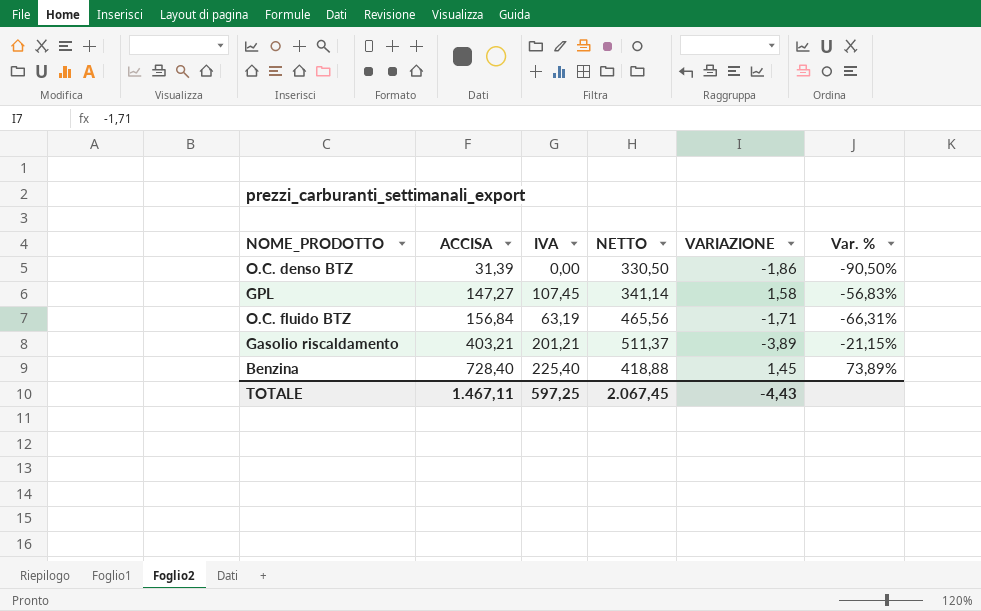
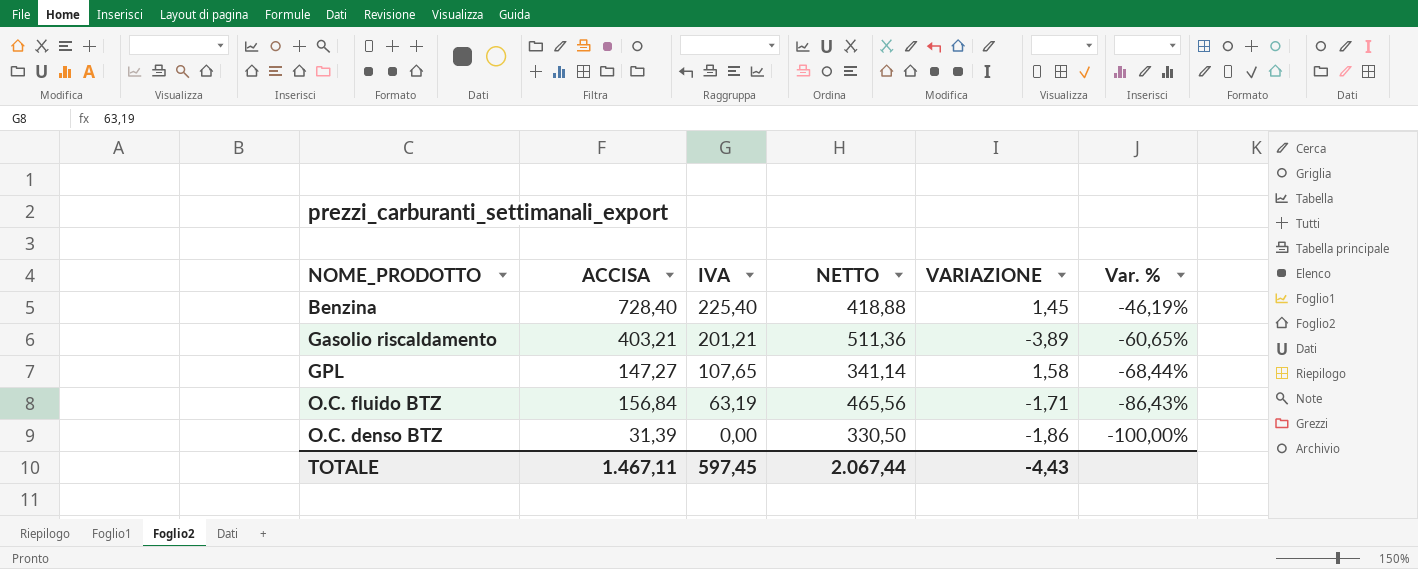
row order: ACCISA ascending -> IVA descending
column Var. % | formula: ([ACCISA] - [NETTO]) / [NETTO] -> ([IVA] - [NETTO]) / [NETTO]
Gasolio riscaldamento | NETTO: 511,37 -> 511,36
GPL | IVA: 107,45 -> 107,65
TOTALE | IVA: 597,25 -> 597,45
TOTALE | NETTO: 2.067,45 -> 2.067,44

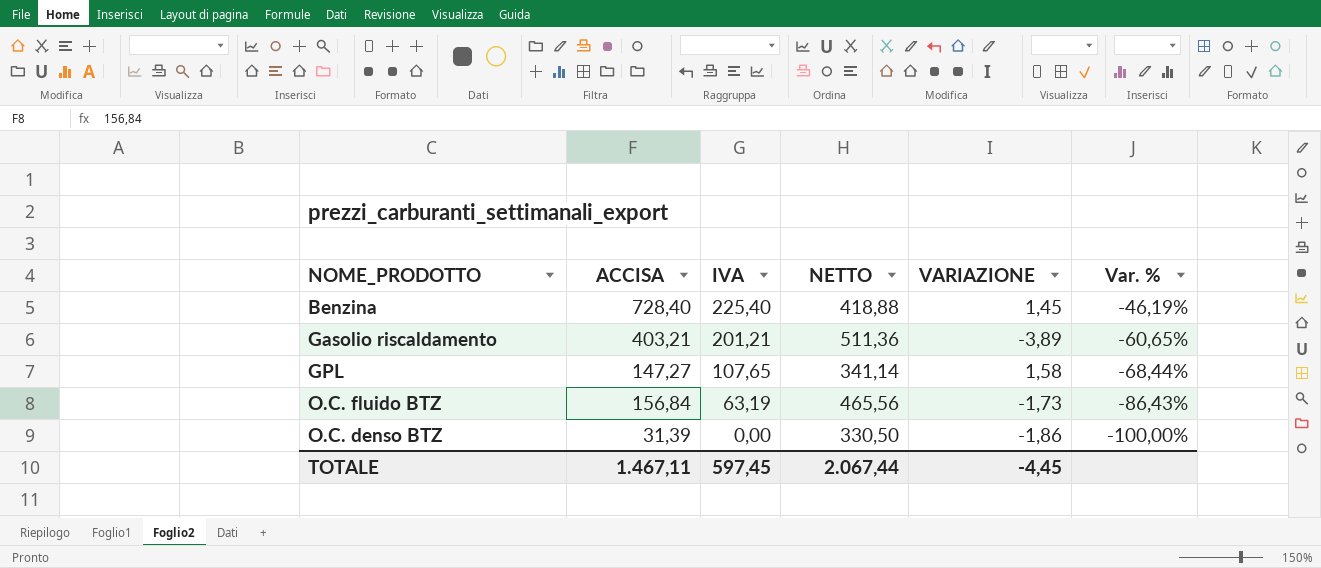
O.C. fluido BTZ | VARIAZIONE: -1,71 -> -1,73
TOTALE | VARIAZIONE: -4,43 -> -4,45

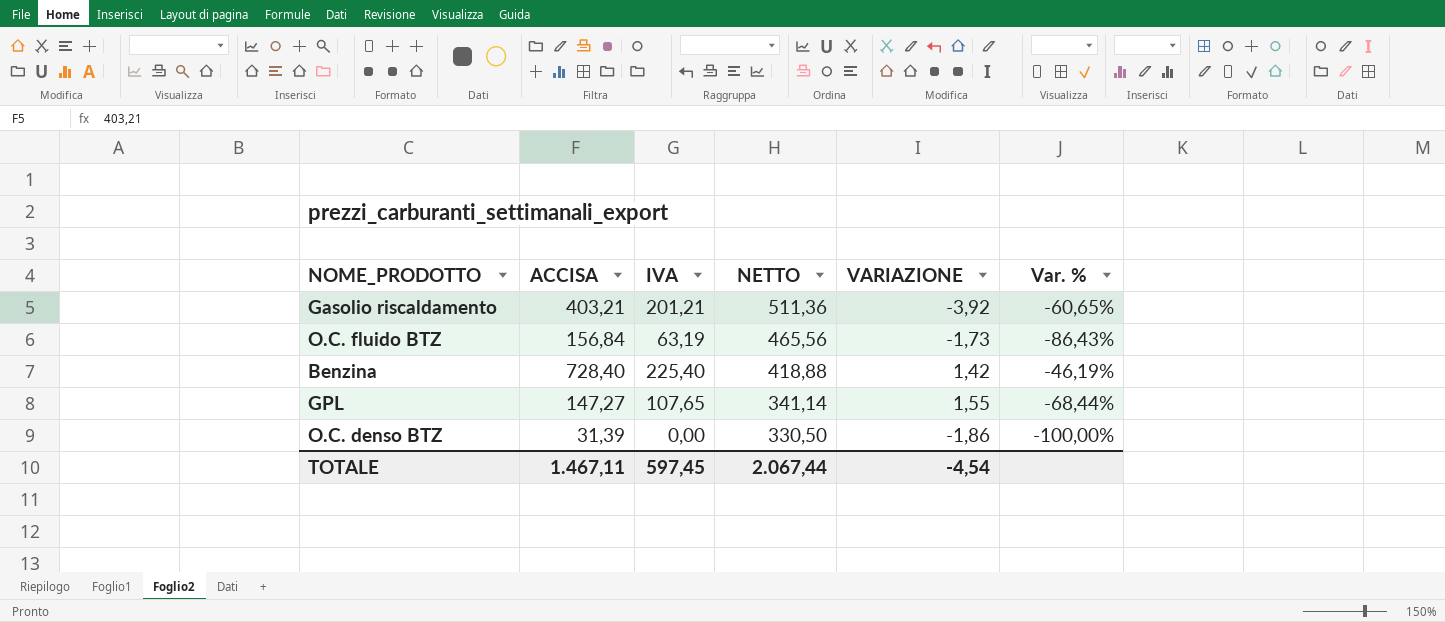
row order: IVA descending -> NETTO descending
Gasolio riscaldamento | VARIAZIONE: -3,89 -> -3,92
Benzina | VARIAZIONE: 1,45 -> 1,42
GPL | VARIAZIONE: 1,58 -> 1,55
TOTALE | VARIAZIONE: -4,45 -> -4,54

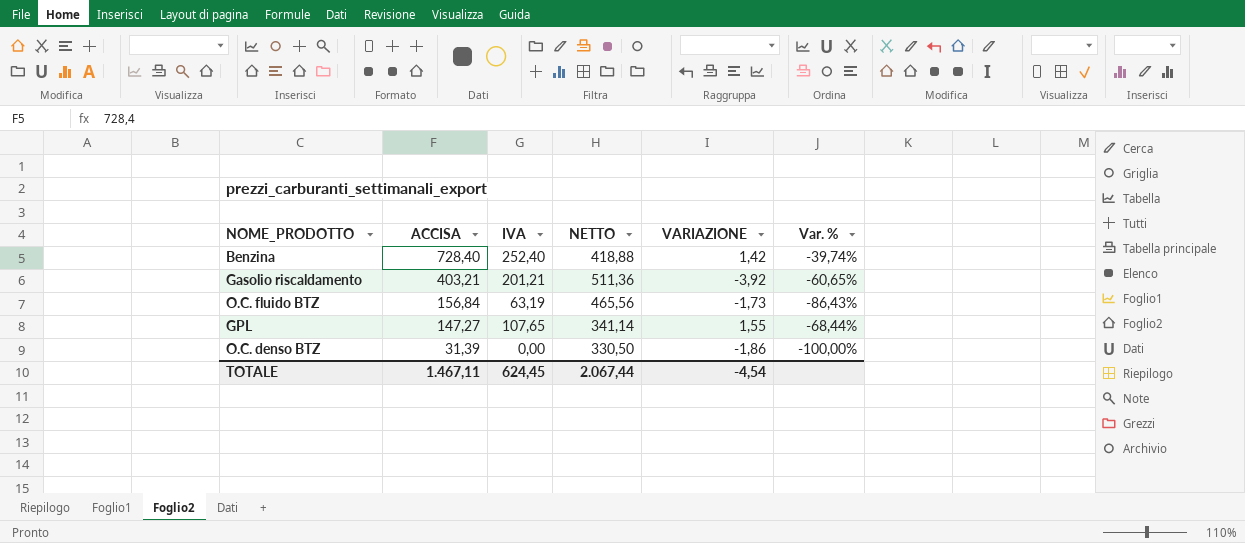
row order: NETTO descending -> ACCISA descending
Benzina | IVA: 225,40 -> 252,40
Benzina | Var. %: -46,19% -> -39,74%
TOTALE | IVA: 597,45 -> 624,45

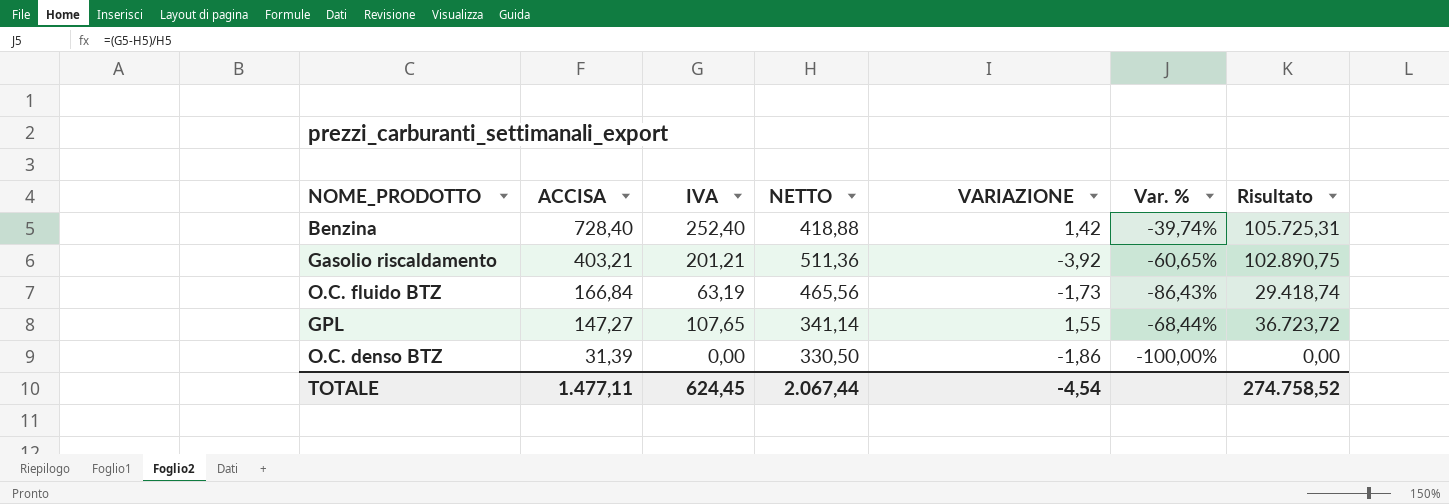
column Risultato | formula: none -> [IVA] * [NETTO]
O.C. fluido BTZ | ACCISA: 156,84 -> 166,84
TOTALE | ACCISA: 1.467,11 -> 1.477,11

